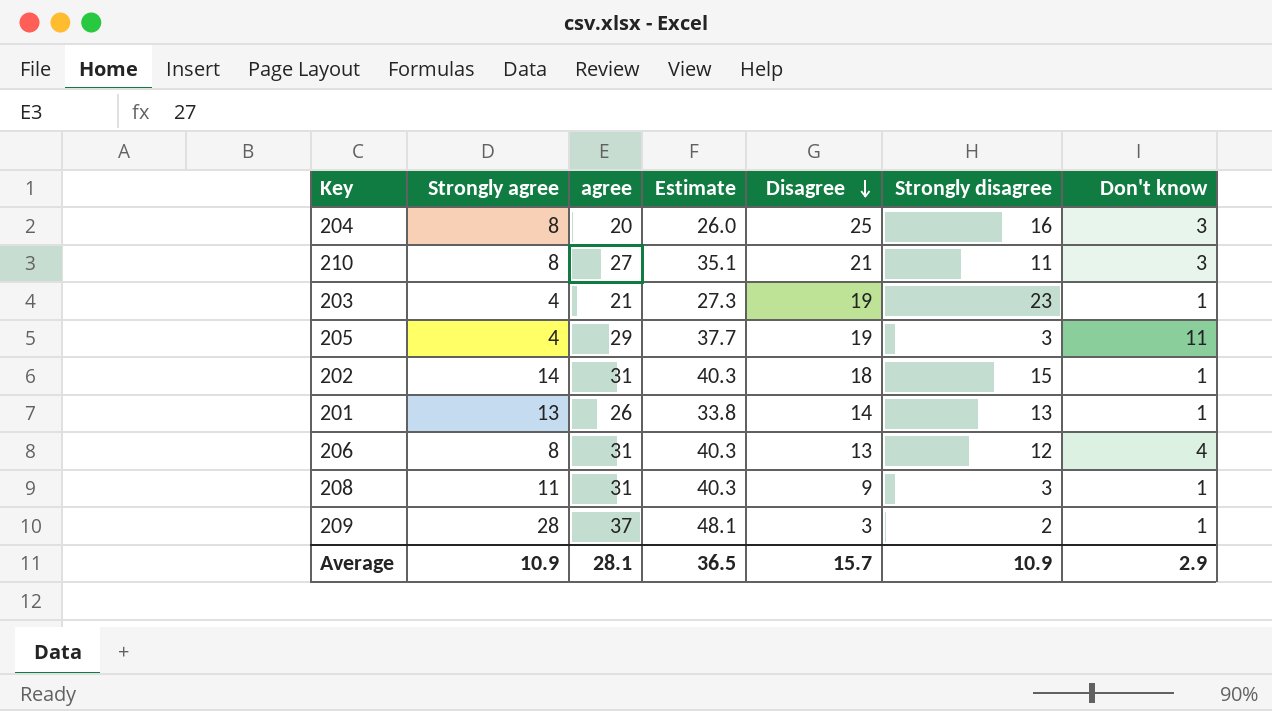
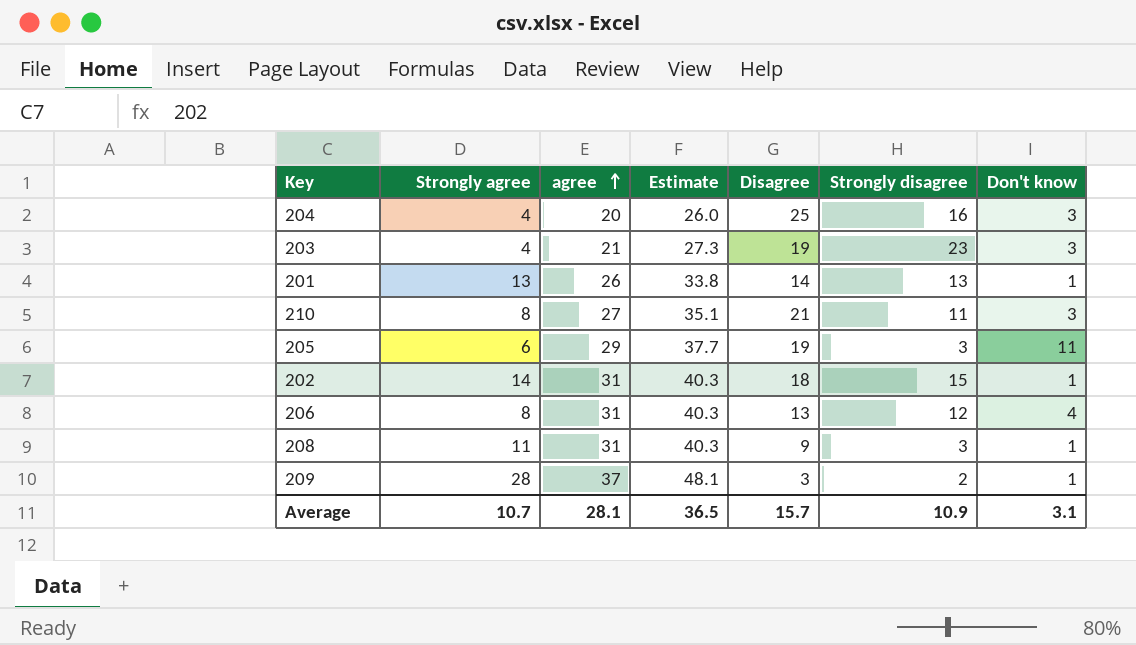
row order: Disagree descending -> agree ascending
204 | Strongly agree: 8 -> 4
203 | Don't know: 1 -> 3
205 | Strongly agree: 4 -> 6
Average | Strongly agree: 10.9 -> 10.7
Average | Don't know: 2.9 -> 3.1

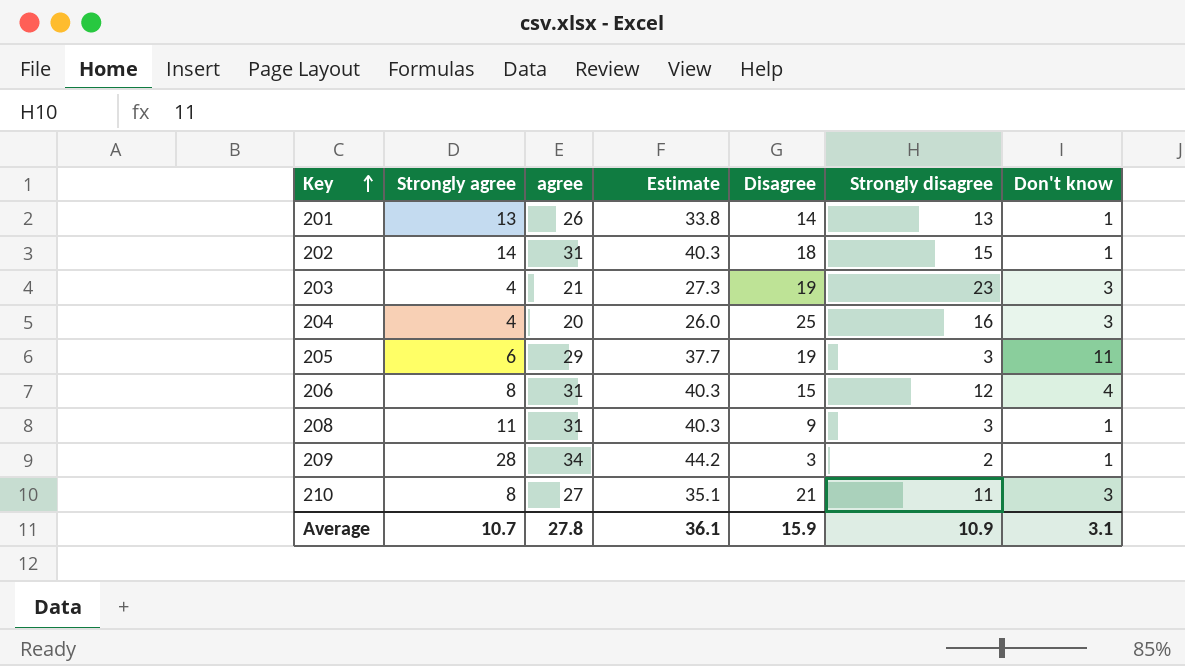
row order: agree ascending -> Key ascending
206 | Disagree: 13 -> 15
209 | agree: 37 -> 34
209 | Estimate: 48.1 -> 44.2
Average | agree: 28.1 -> 27.8
Average | Estimate: 36.5 -> 36.1
Average | Disagree: 15.7 -> 15.9

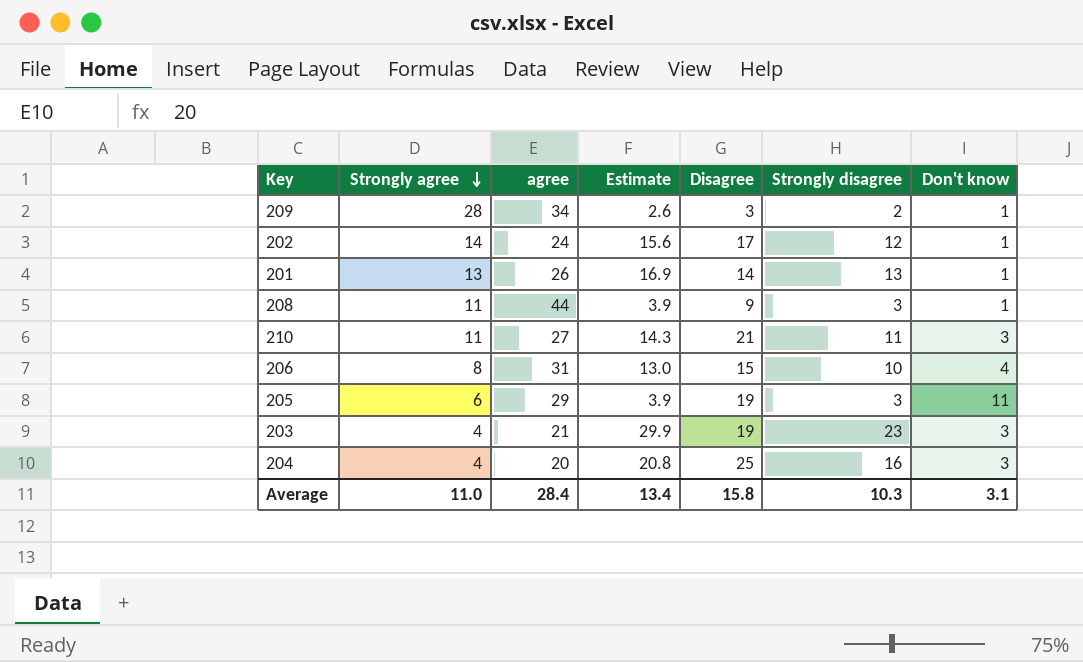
row order: Key ascending -> Strongly agree descending
column Estimate | formula: [agree] * 1.3 -> [Strongly disagree] * 1.3
202 | agree: 31 -> 24
202 | Disagree: 18 -> 17
202 | Strongly disagree: 15 -> 12
208 | agree: 31 -> 44
210 | Strongly agree: 8 -> 11
206 | Strongly disagree: 12 -> 10
Average | Strongly agree: 10.7 -> 11.0
Average | agree: 27.8 -> 28.4
Average | Estimate: 36.1 -> 13.4
Average | Disagree: 15.9 -> 15.8
Average | Strongly disagree: 10.9 -> 10.3

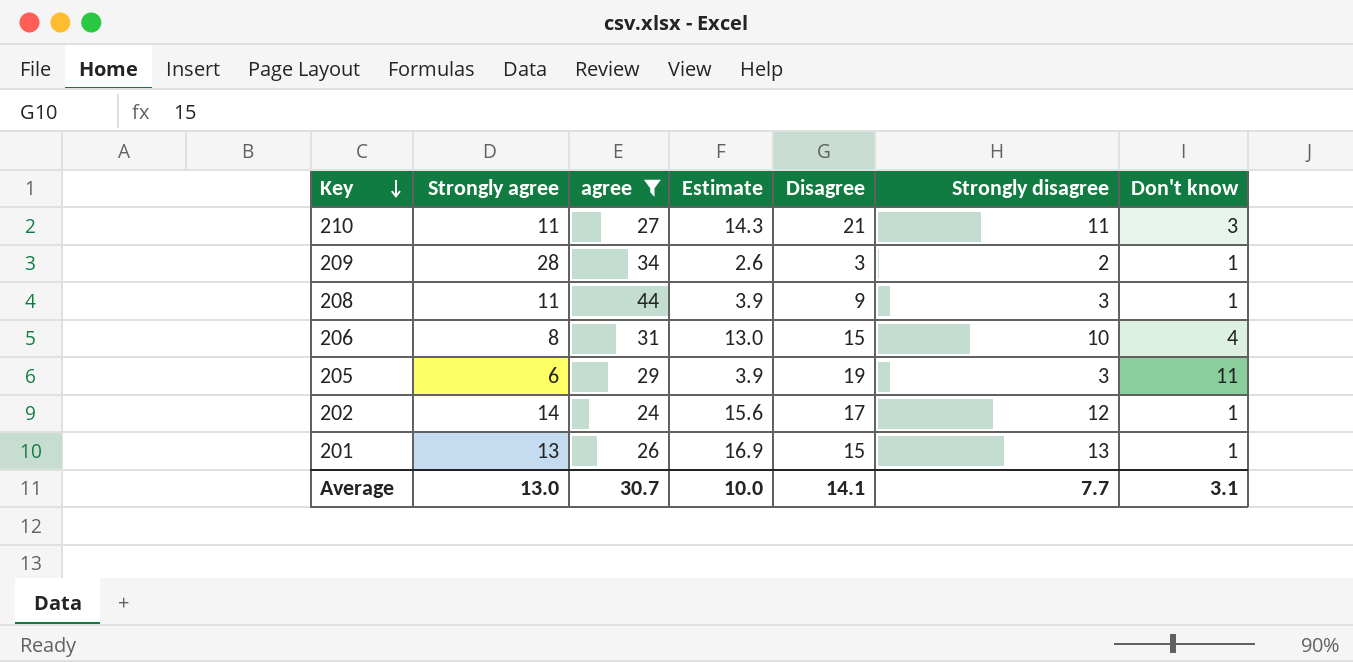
filter: none -> agree >= 24
row order: Strongly agree descending -> Key descending
201 | Disagree: 14 -> 15
Average | Strongly agree: 11.0 -> 13.0
Average | agree: 28.4 -> 30.7
Average | Estimate: 13.4 -> 10.0
Average | Disagree: 15.8 -> 14.1
Average | Strongly disagree: 10.3 -> 7.7

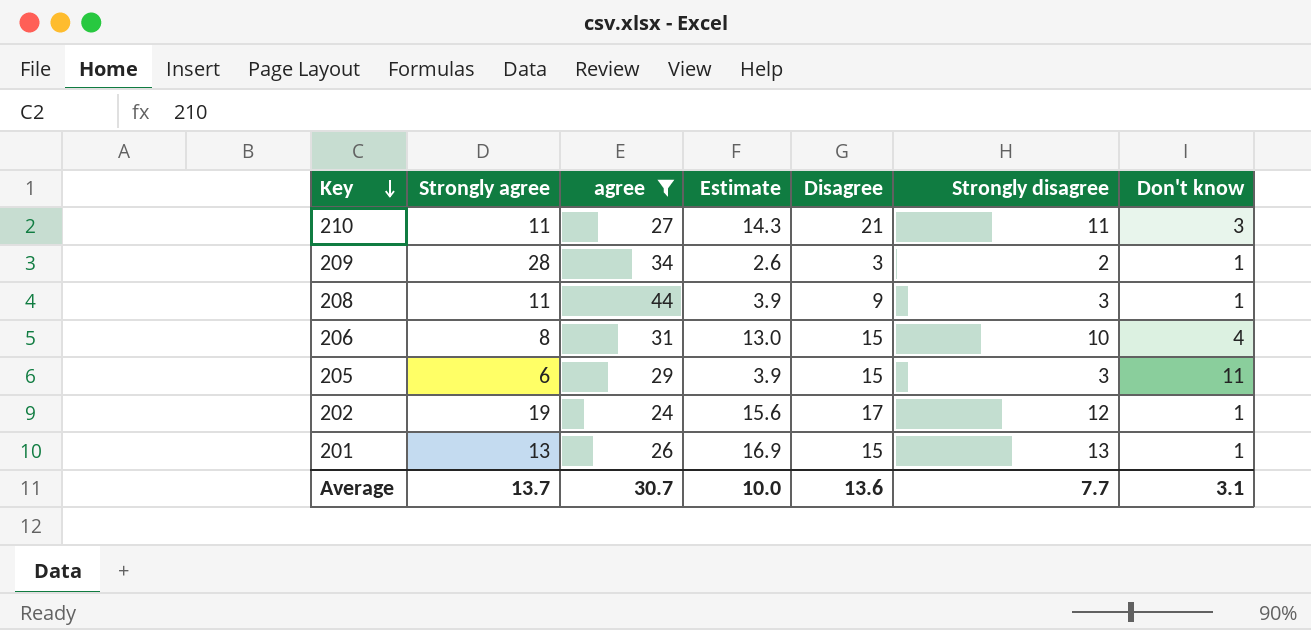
205 | Disagree: 19 -> 15
202 | Strongly agree: 14 -> 19
Average | Strongly agree: 13.0 -> 13.7
Average | Disagree: 14.1 -> 13.6

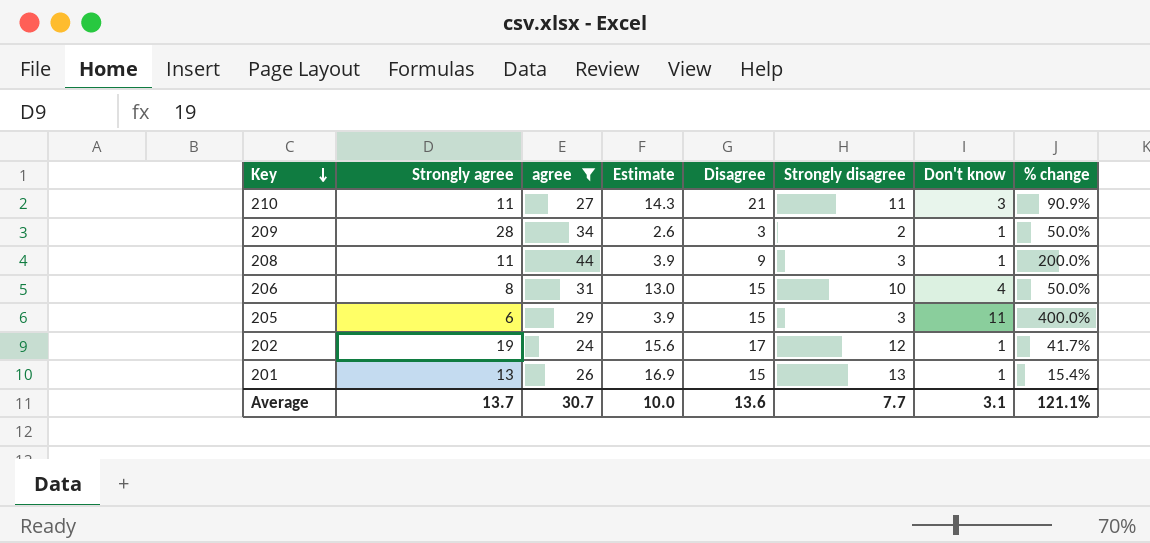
column % change | formula: none -> ([Disagree] - [Strongly disagree]) / [Strongly disagree]

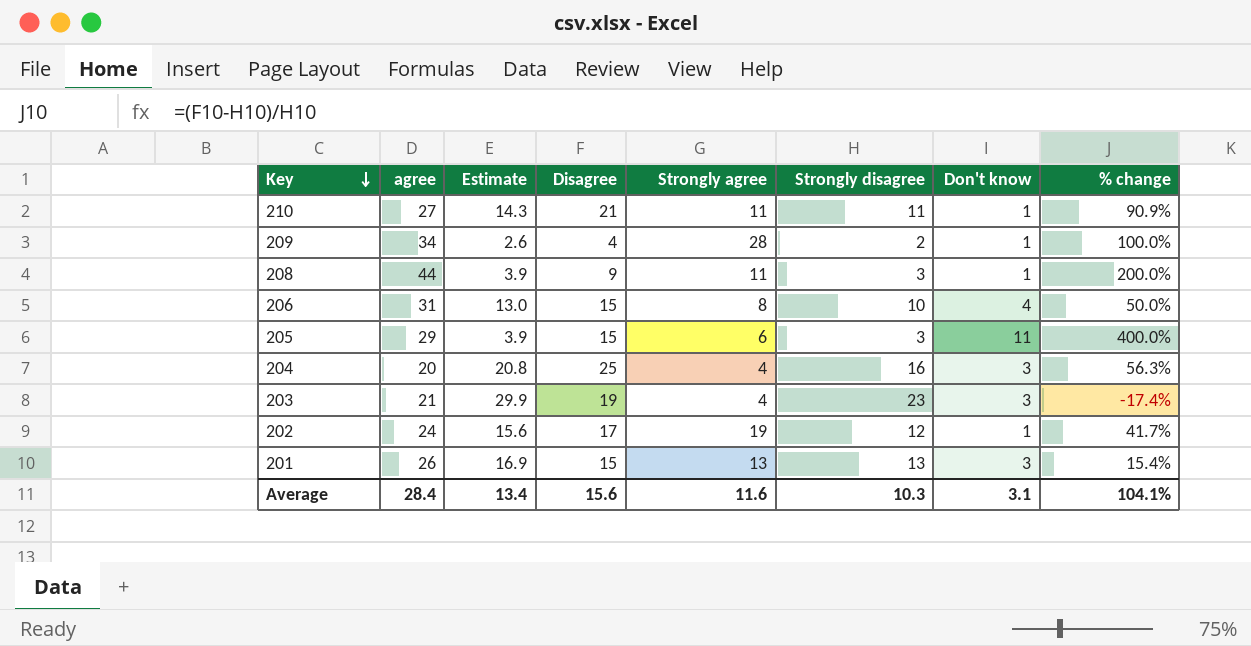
filter: agree >= 24 -> none
column Strongly agree | position: 2 -> 5
210 | Don't know: 3 -> 1
209 | Disagree: 3 -> 4
209 | % change: 50.0% -> 100.0%
201 | Don't know: 1 -> 3
Average | agree: 30.7 -> 28.4
Average | Estimate: 10.0 -> 13.4
Average | Disagree: 13.6 -> 15.6
Average | Strongly agree: 13.7 -> 11.6
Average | Strongly disagree: 7.7 -> 10.3
Average | % change: 121.1% -> 104.1%

